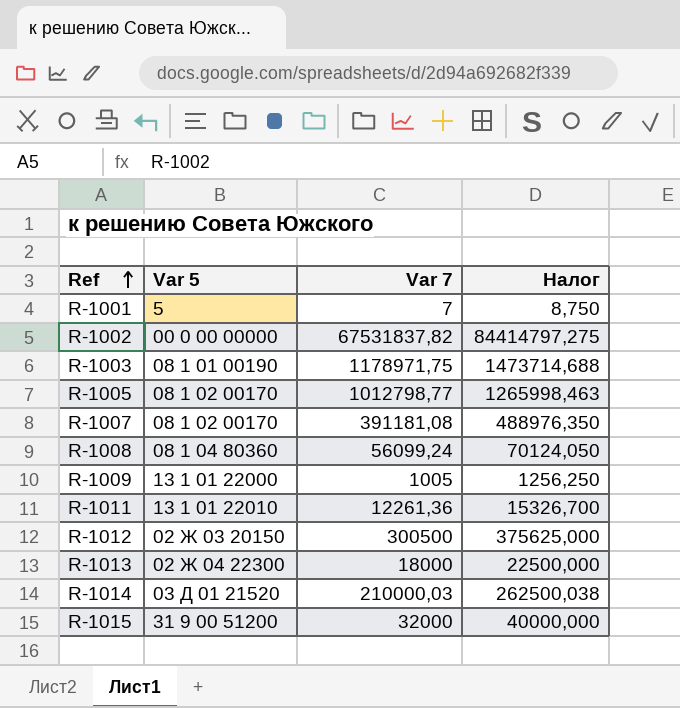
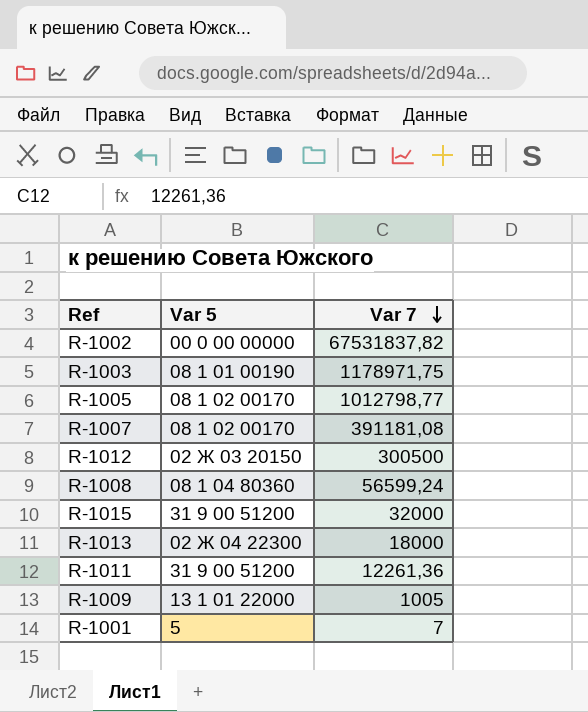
row order: Ref ascending -> Var 7 descending
column Налог | formula: [Var 7] * 1,25 -> none
row R-1014: 03 Д 01 21520 | 210000,03 | 262500,038 -> none
R-1008 | Var 7: 56099,24 -> 56599,24
R-1011 | Var 5: 13 1 01 22010 -> 31 9 00 51200

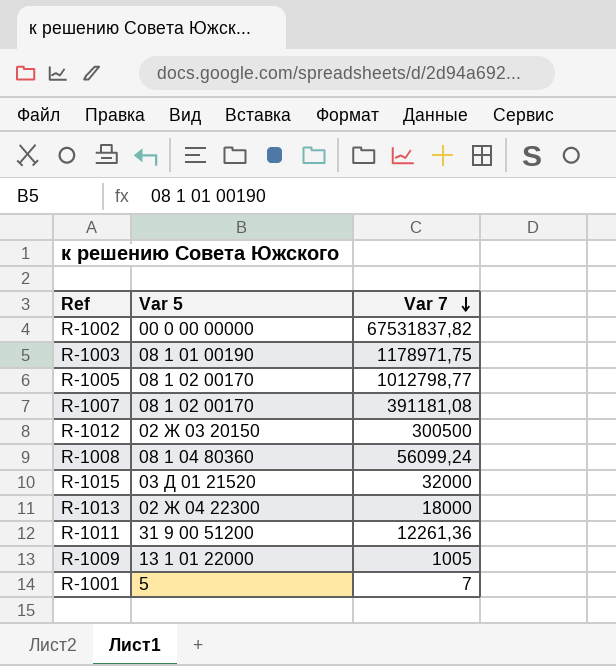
R-1008 | Var 7: 56599,24 -> 56099,24
R-1015 | Var 5: 31 9 00 51200 -> 03 Д 01 21520

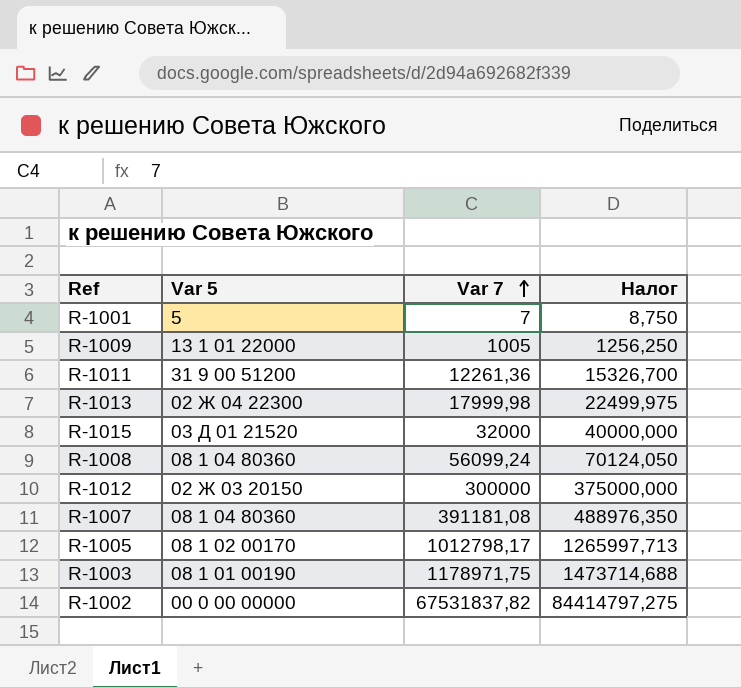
row order: Var 7 descending -> Var 7 ascending
column Налог | formula: none -> [Var 7] * 1,25
R-1013 | Var 7: 18000 -> 17999,98
R-1012 | Var 7: 300500 -> 300000
R-1007 | Var 5: 08 1 02 00170 -> 08 1 04 80360
R-1005 | Var 7: 1012798,77 -> 1012798,17

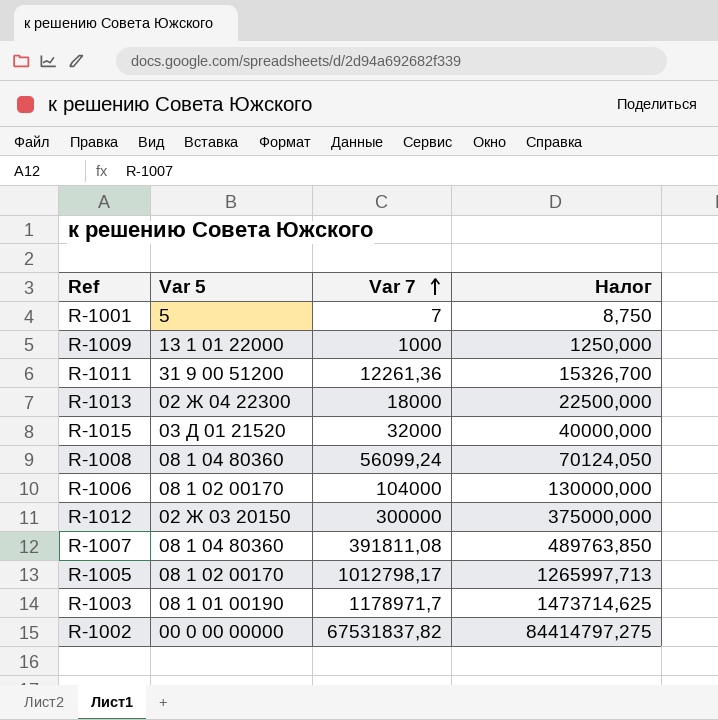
R-1009 | Var 7: 1005 -> 1000
R-1009 | Налог: 1256,250 -> 1250,000
R-1013 | Var 7: 17999,98 -> 18000
R-1013 | Налог: 22499,975 -> 22500,000
row R-1006: none -> 08 1 02 00170 | 104000 | 130000,000
R-1007 | Var 7: 391181,08 -> 391811,08
R-1007 | Налог: 488976,350 -> 489763,850
R-1003 | Var 7: 1178971,75 -> 1178971,7
R-1003 | Налог: 1473714,688 -> 1473714,625

